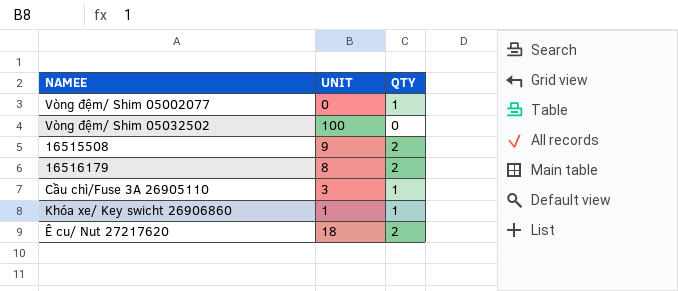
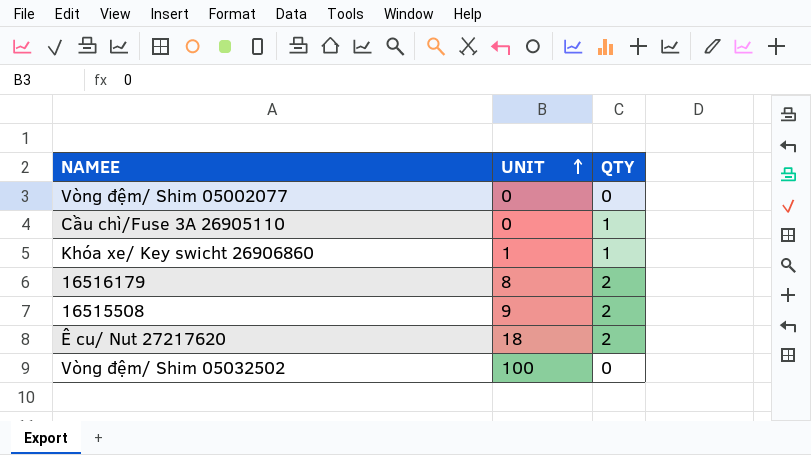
row order: none -> UNIT ascending
Vòng đệm/ Shim 05002077 | QTY: 1 -> 0
Cầu chì/Fuse 3A 26905110 | UNIT: 3 -> 0

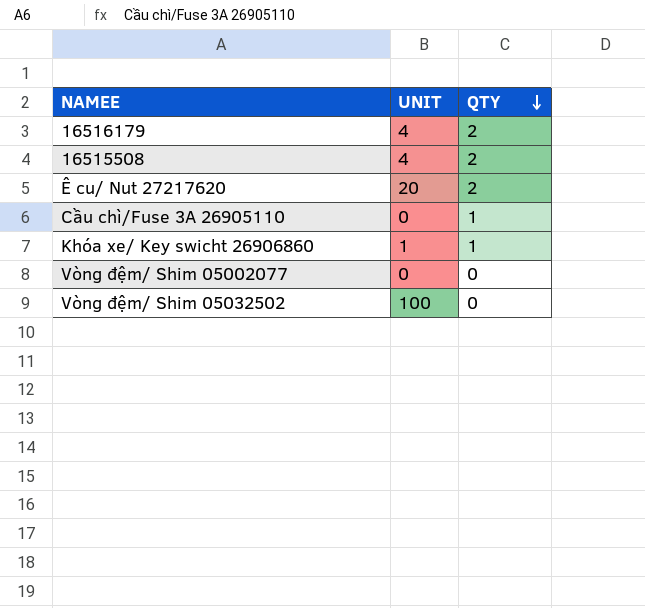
row order: UNIT ascending -> QTY descending
16516179 | UNIT: 8 -> 4
16515508 | UNIT: 9 -> 4
Ê cu/ Nut 27217620 | UNIT: 18 -> 20

